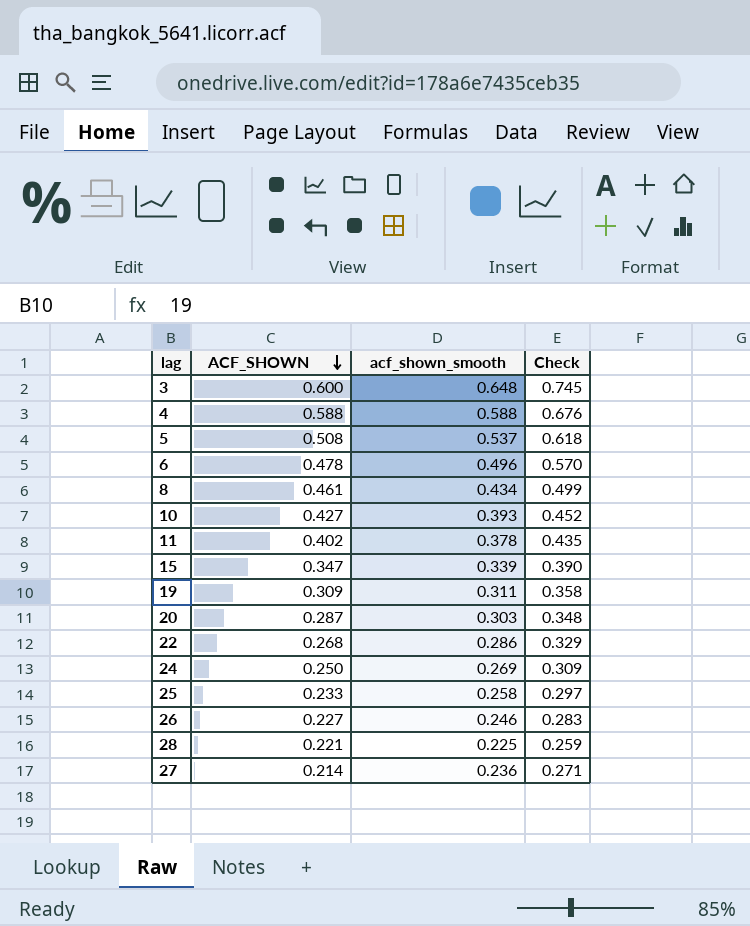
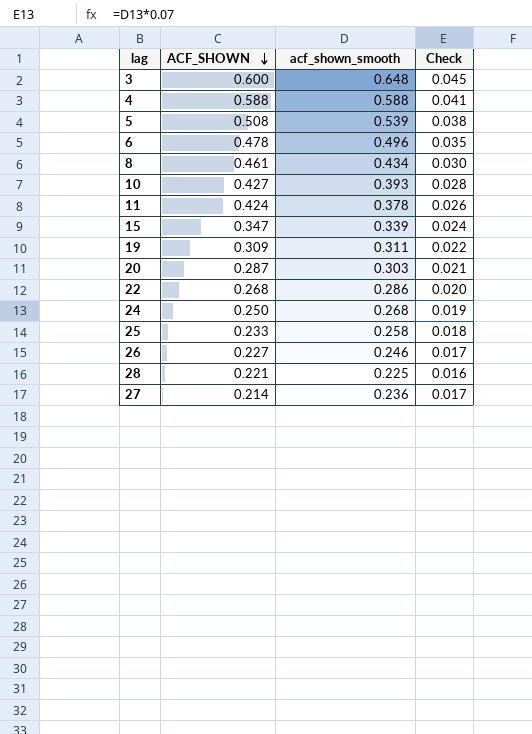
column Check | formula: [acf_shown_smooth] * 1.15 -> [acf_shown_smooth] * 0.07
5 | acf_shown_smooth: 0.537 -> 0.539
11 | ACF_SHOWN: 0.402 -> 0.424
24 | acf_shown_smooth: 0.269 -> 0.268

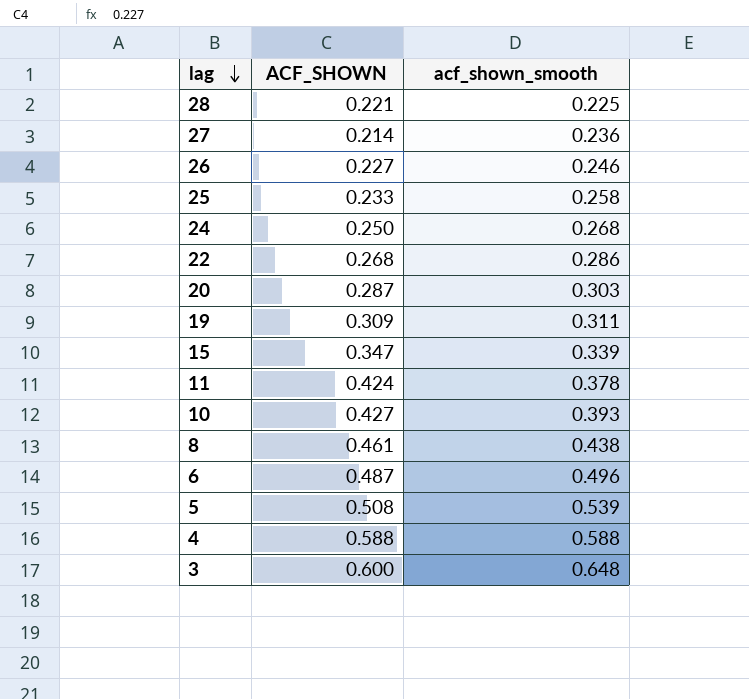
row order: ACF_SHOWN descending -> lag descending
column Check | formula: [acf_shown_smooth] * 0.07 -> none
8 | acf_shown_smooth: 0.434 -> 0.438
6 | ACF_SHOWN: 0.478 -> 0.487

